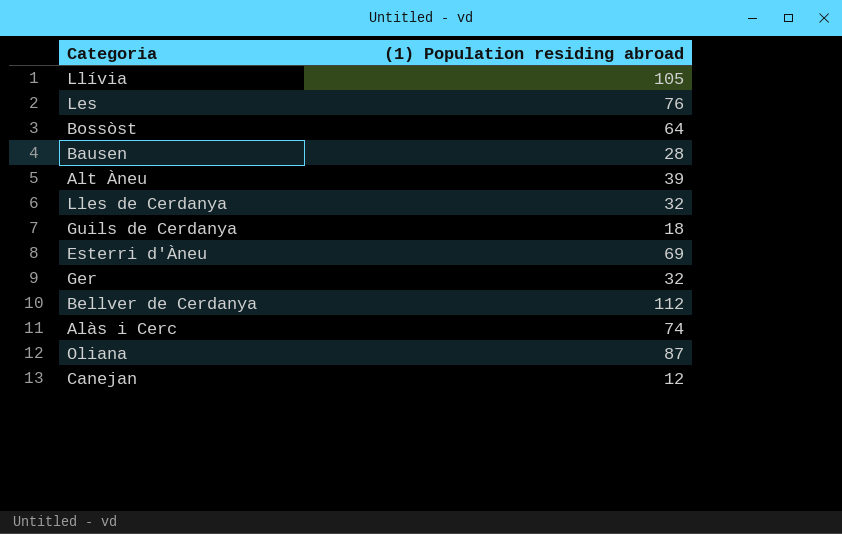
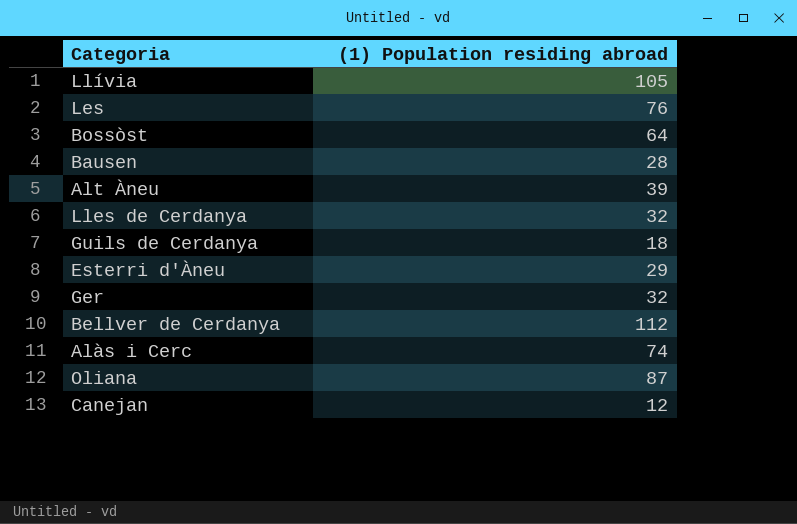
Esterri d'Àneu | (1) Population residing abroad: 69 -> 29

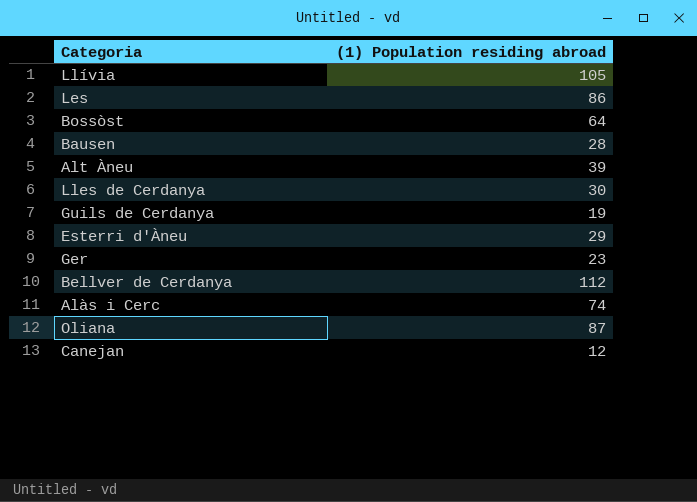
Les | (1) Population residing abroad: 76 -> 86
Lles de Cerdanya | (1) Population residing abroad: 32 -> 30
Guils de Cerdanya | (1) Population residing abroad: 18 -> 19
Ger | (1) Population residing abroad: 32 -> 23

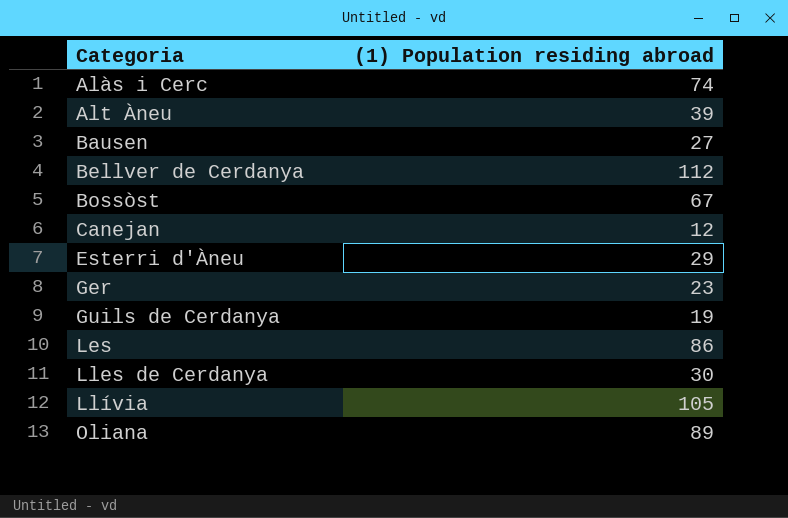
row order: none -> Categoria ascending
Bausen | (1) Population residing abroad: 28 -> 27
Bossòst | (1) Population residing abroad: 64 -> 67
Oliana | (1) Population residing abroad: 87 -> 89

